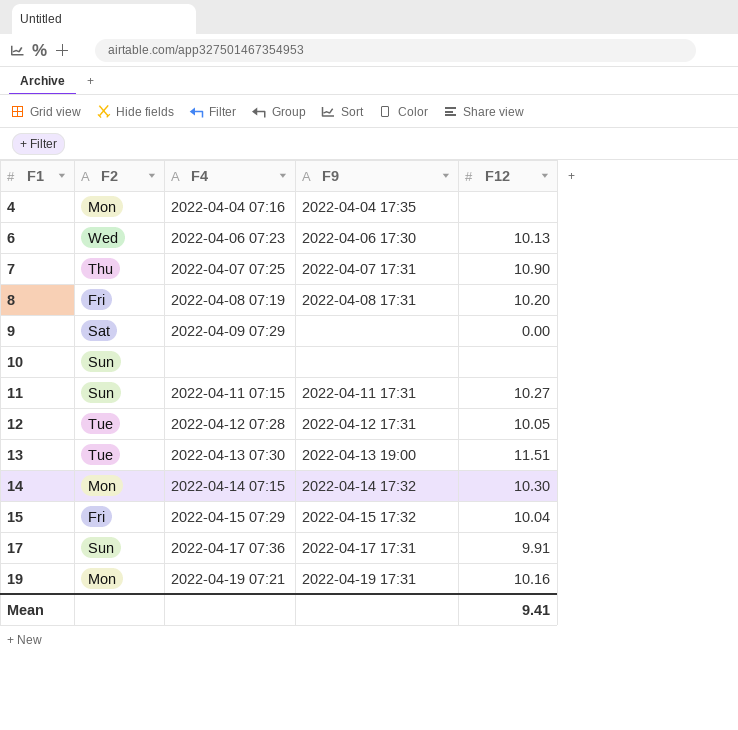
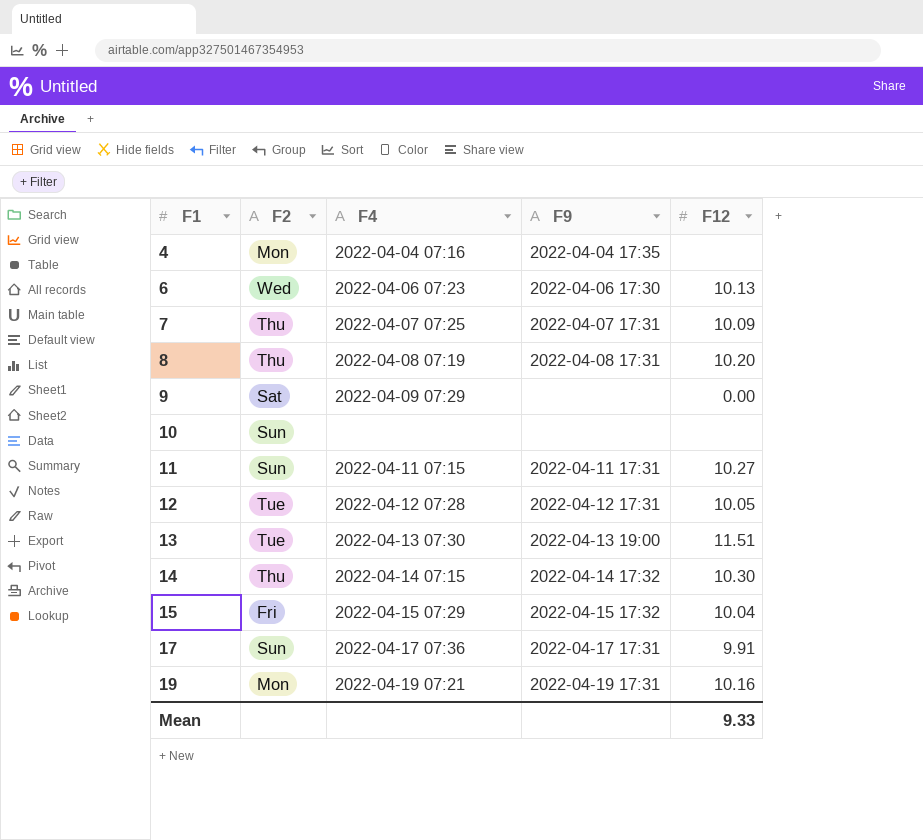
7 | F12: 10.90 -> 10.09
8 | F2: Fri -> Thu
14 | F2: Mon -> Thu
Mean | F12: 9.41 -> 9.33

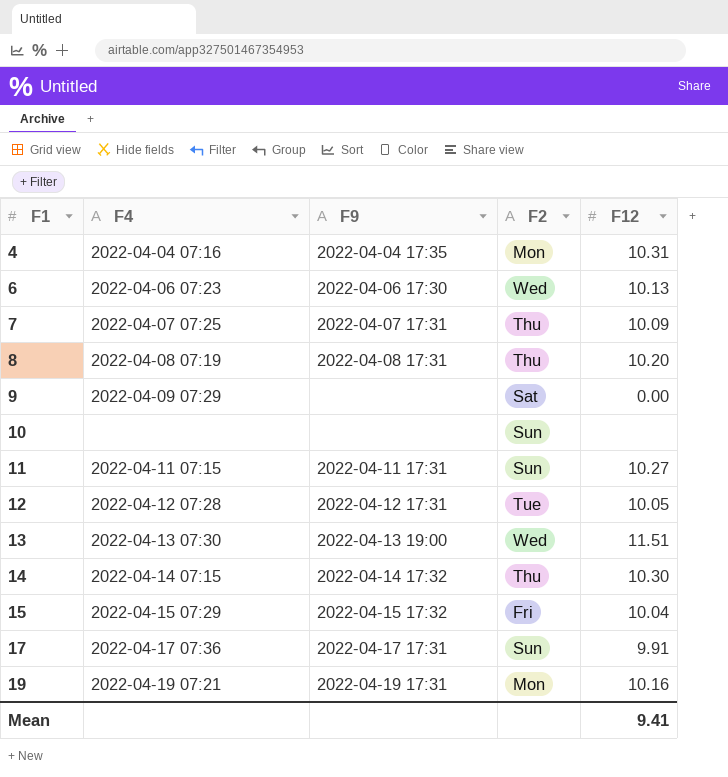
column F2 | position: 2 -> 4
4 | F12: none -> 10.31
13 | F2: Tue -> Wed
Mean | F12: 9.33 -> 9.41

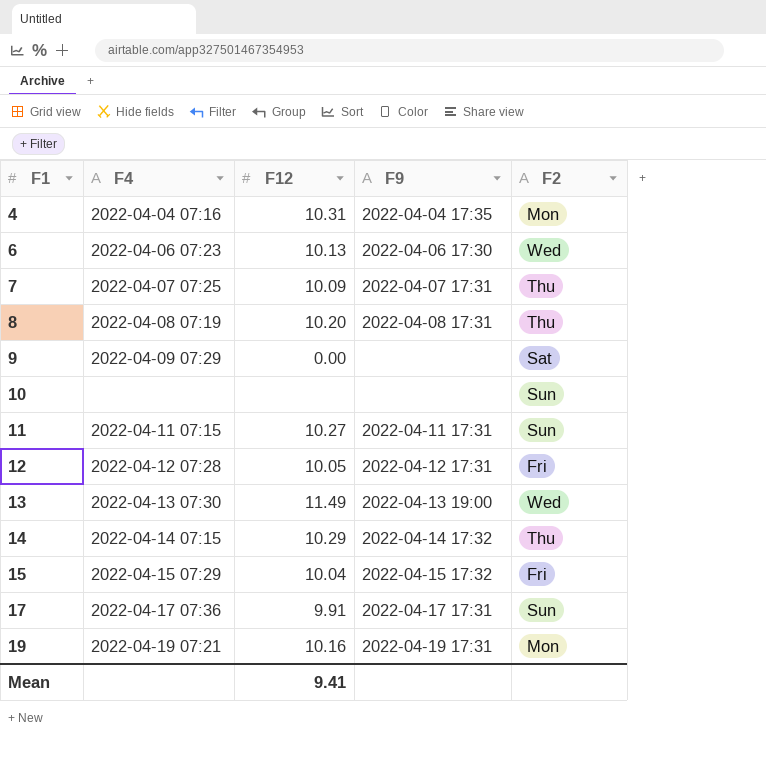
column F12 | position: 5 -> 3
12 | F2: Tue -> Fri
13 | F12: 11.51 -> 11.49
14 | F12: 10.30 -> 10.29

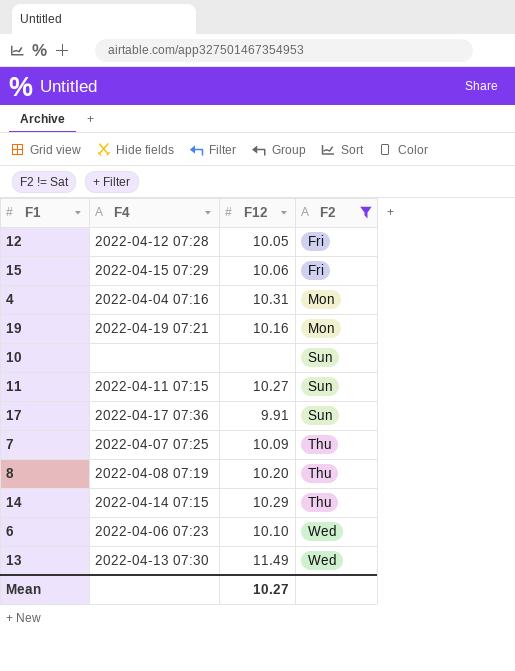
filter: none -> F2 != Sat
row order: F1 ascending -> F2 ascending
column F9 | position: 4 -> none
15 | F12: 10.04 -> 10.06
6 | F12: 10.13 -> 10.10
Mean | F12: 9.41 -> 10.27

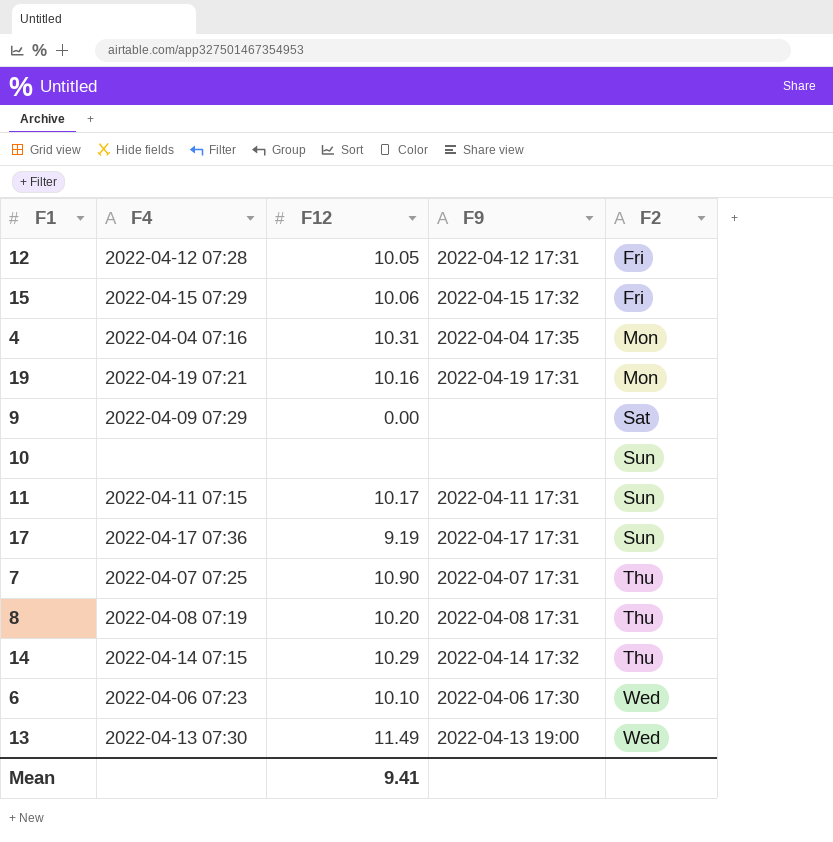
filter: F2 != Sat -> none
column F9 | position: none -> 4
11 | F12: 10.27 -> 10.17
17 | F12: 9.91 -> 9.19
7 | F12: 10.09 -> 10.90
Mean | F12: 10.27 -> 9.41

